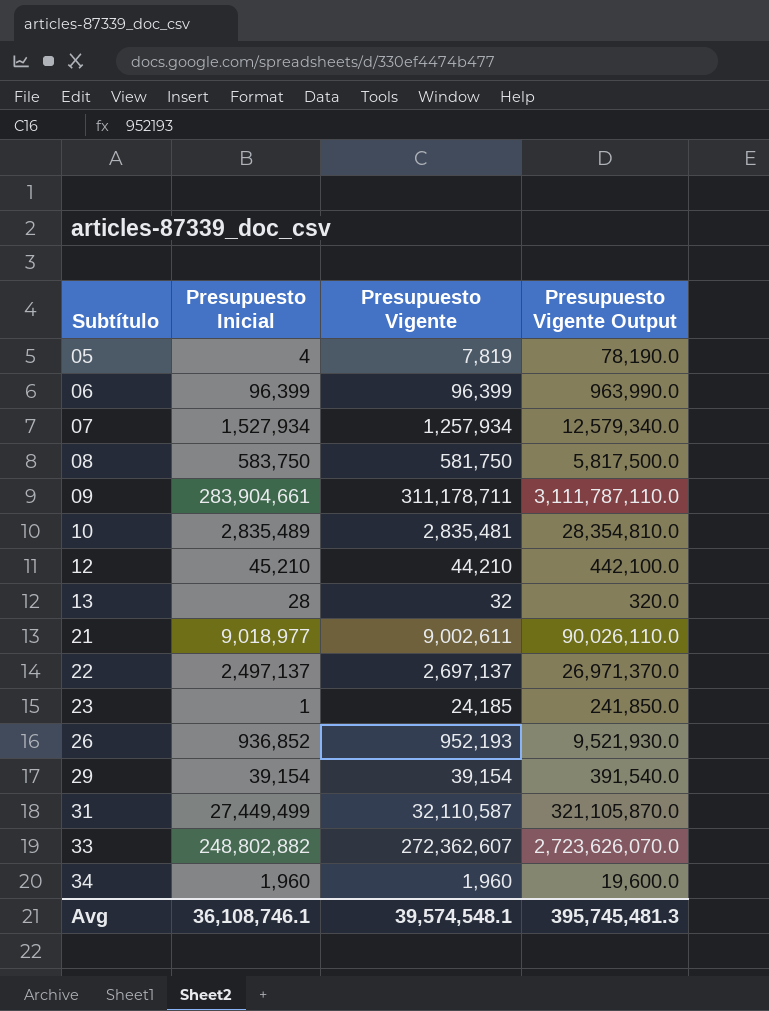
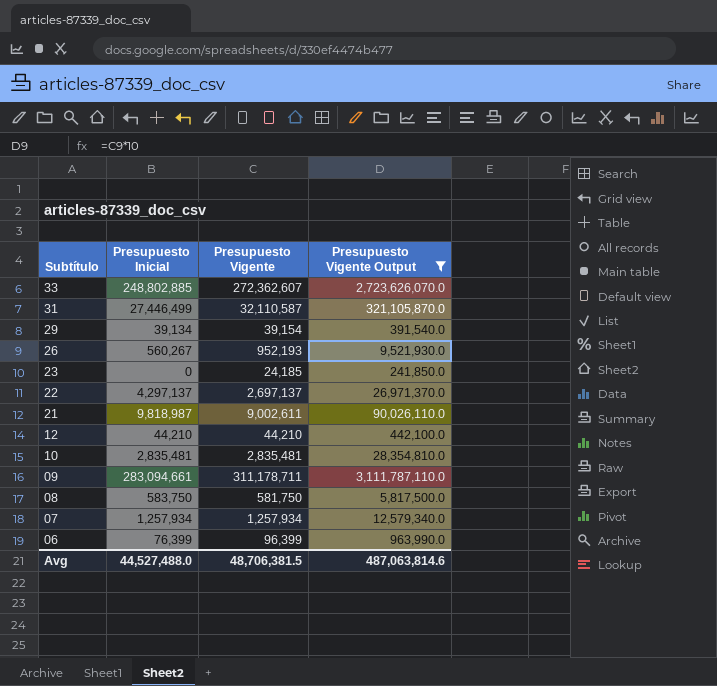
filter: none -> Presupuesto Vigente Output >= 241,850.0
row order: Subtítulo ascending -> Subtítulo descending
33 | Presupuesto Inicial: 248,802,882 -> 248,802,885
31 | Presupuesto Inicial: 27,449,499 -> 27,446,499
29 | Presupuesto Inicial: 39,154 -> 39,134
26 | Presupuesto Inicial: 936,852 -> 560,267
23 | Presupuesto Inicial: 1 -> 0
22 | Presupuesto Inicial: 2,497,137 -> 4,297,137
21 | Presupuesto Inicial: 9,018,977 -> 9,818,987
12 | Presupuesto Inicial: 45,210 -> 44,210
10 | Presupuesto Inicial: 2,835,489 -> 2,835,481
09 | Presupuesto Inicial: 283,904,661 -> 283,094,661
07 | Presupuesto Inicial: 1,527,934 -> 1,257,934
06 | Presupuesto Inicial: 96,399 -> 76,399
Avg | Presupuesto Inicial: 36,108,746.1 -> 44,527,488.0
Avg | Presupuesto Vigente: 39,574,548.1 -> 48,706,381.5
Avg | Presupuesto Vigente Output: 395,745,481.3 -> 487,063,814.6

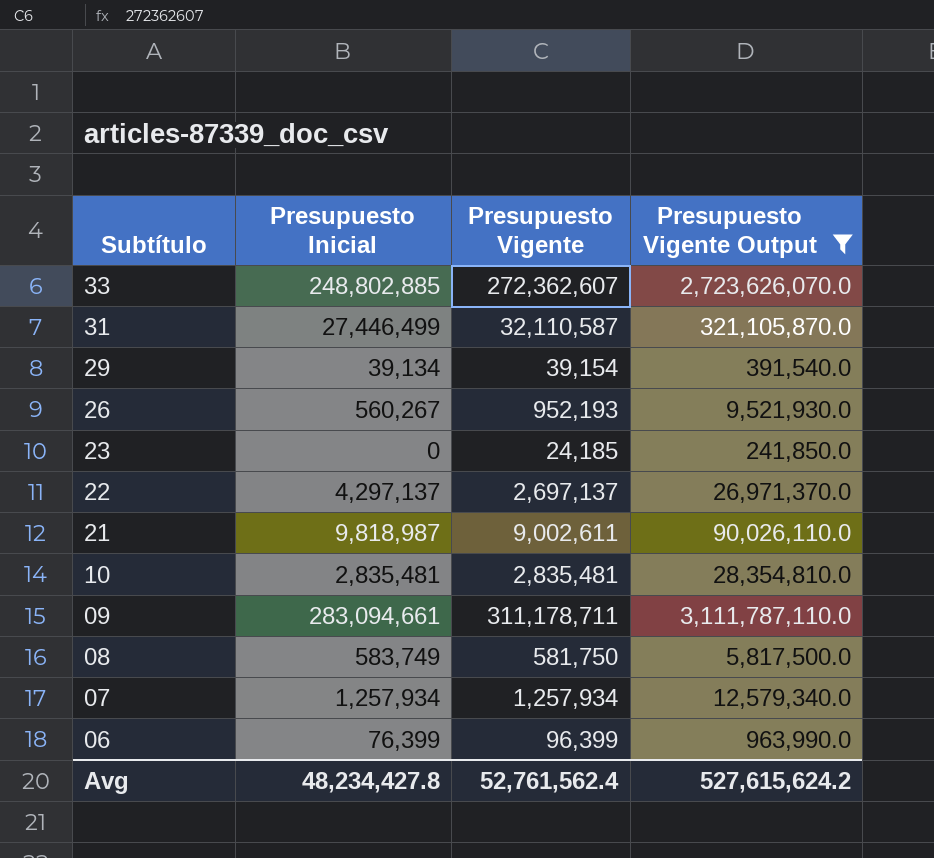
row 12: 44,210 | 44,210 | 442,100.0 -> none
08 | Presupuesto Inicial: 583,750 -> 583,749
Avg | Presupuesto Inicial: 44,527,488.0 -> 48,234,427.8
Avg | Presupuesto Vigente: 48,706,381.5 -> 52,761,562.4
Avg | Presupuesto Vigente Output: 487,063,814.6 -> 527,615,624.2

